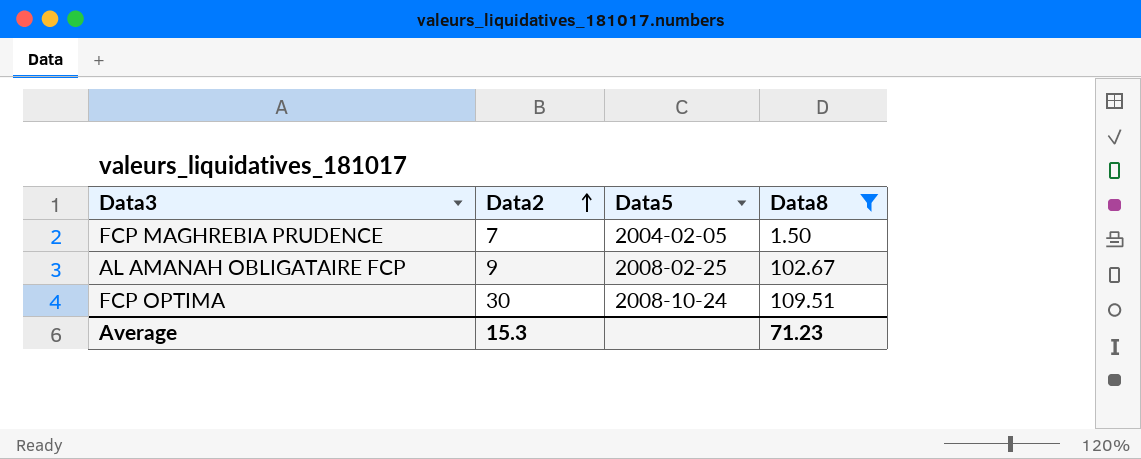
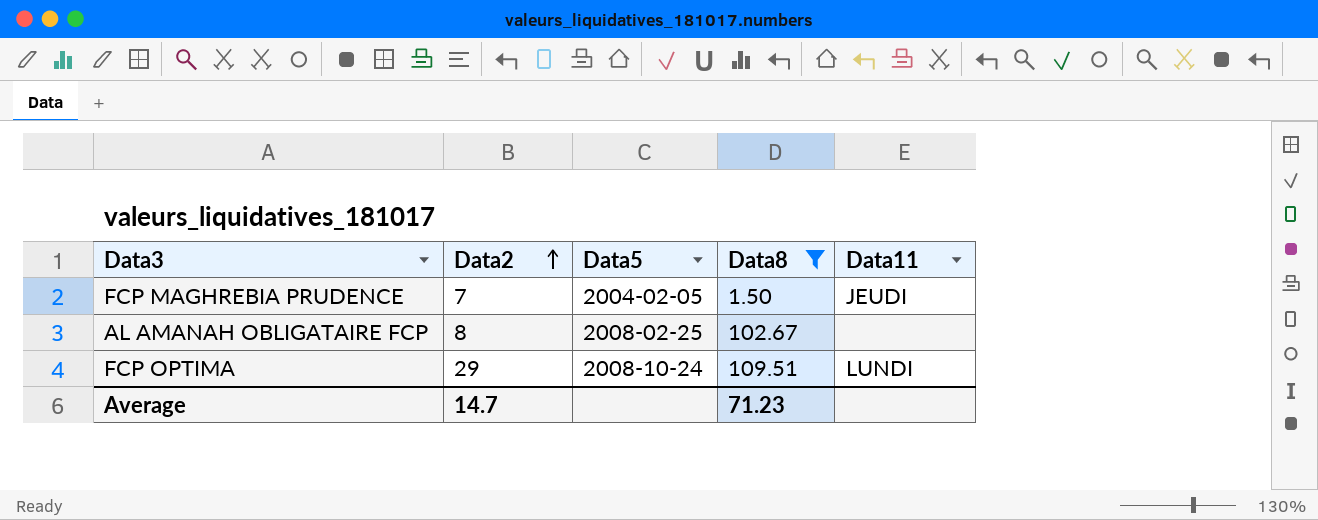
column Data11 | position: none -> 5
AL AMANAH OBLIGATAIRE FCP | Data2: 9 -> 8
FCP OPTIMA | Data2: 30 -> 29
Average | Data2: 15.3 -> 14.7

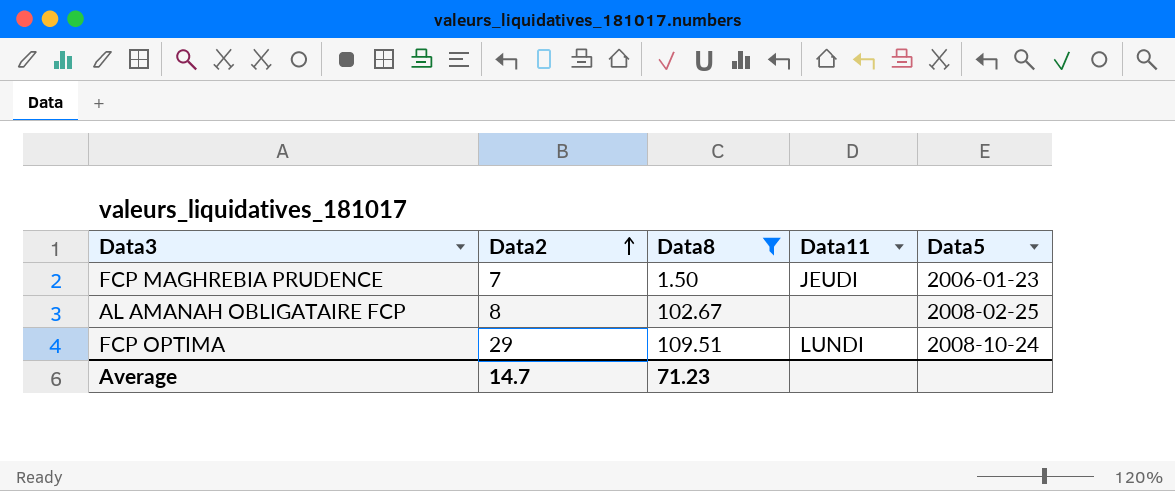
column Data5 | position: 3 -> 5
FCP MAGHREBIA PRUDENCE | Data5: 2004-02-05 -> 2006-01-23

